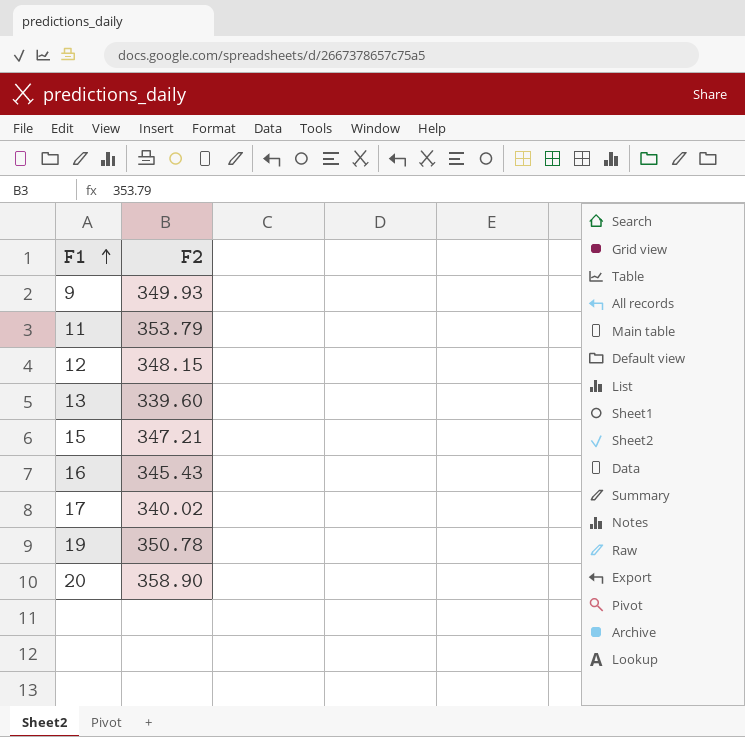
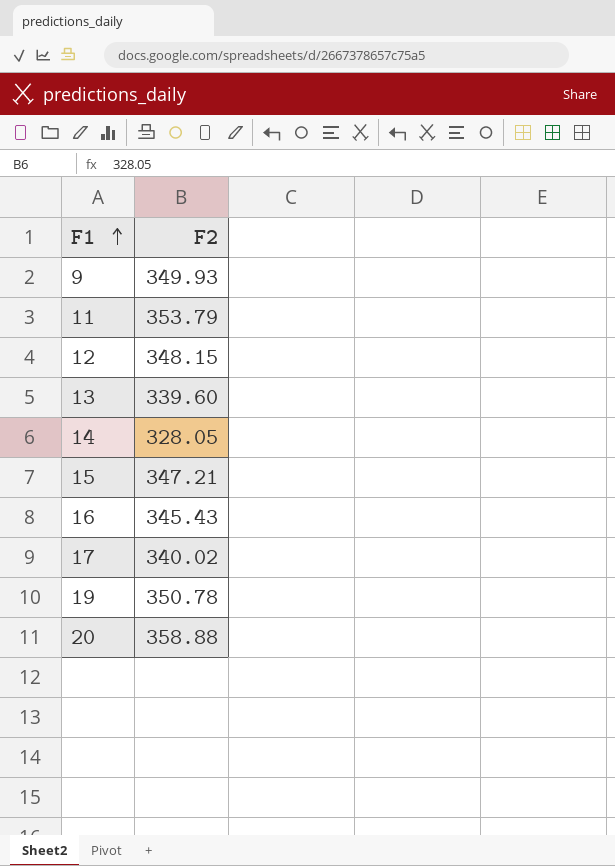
row 14: none -> 328.05
20 | F2: 358.90 -> 358.88

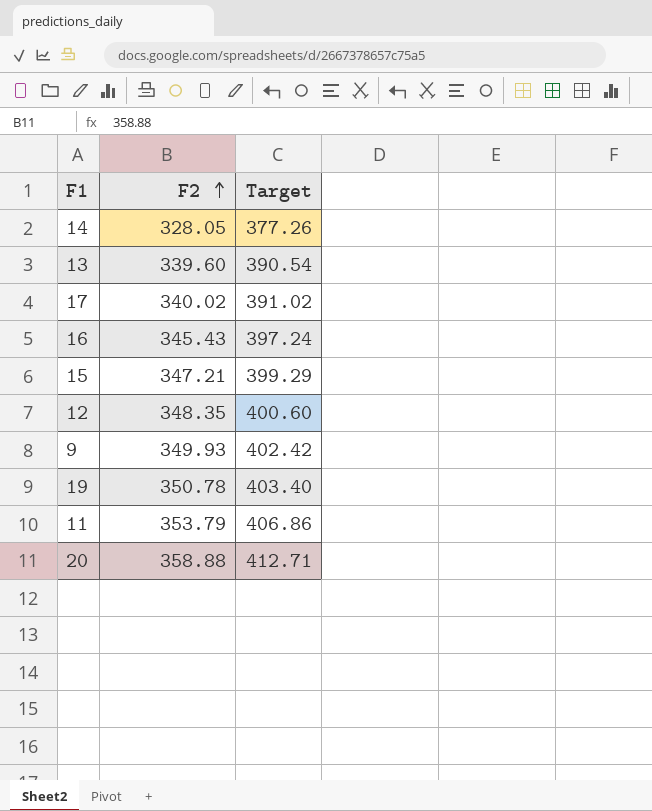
row order: F1 ascending -> F2 ascending
column Target | formula: none -> [F2] * 1.15
12 | F2: 348.15 -> 348.35

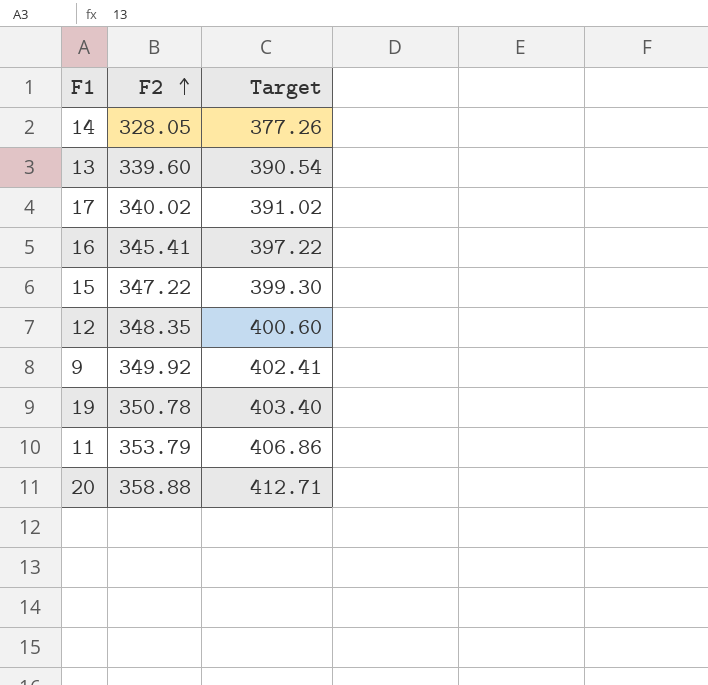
16 | F2: 345.43 -> 345.41
16 | Target: 397.24 -> 397.22
15 | F2: 347.21 -> 347.22
15 | Target: 399.29 -> 399.30
9 | F2: 349.93 -> 349.92
9 | Target: 402.42 -> 402.41

